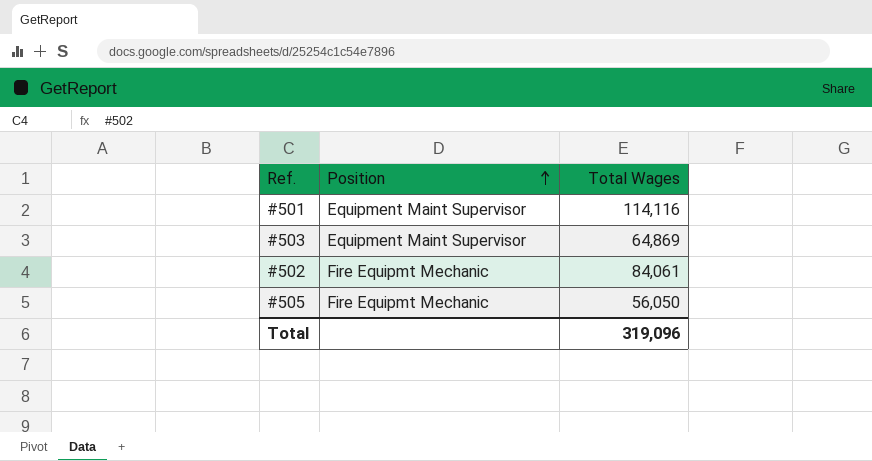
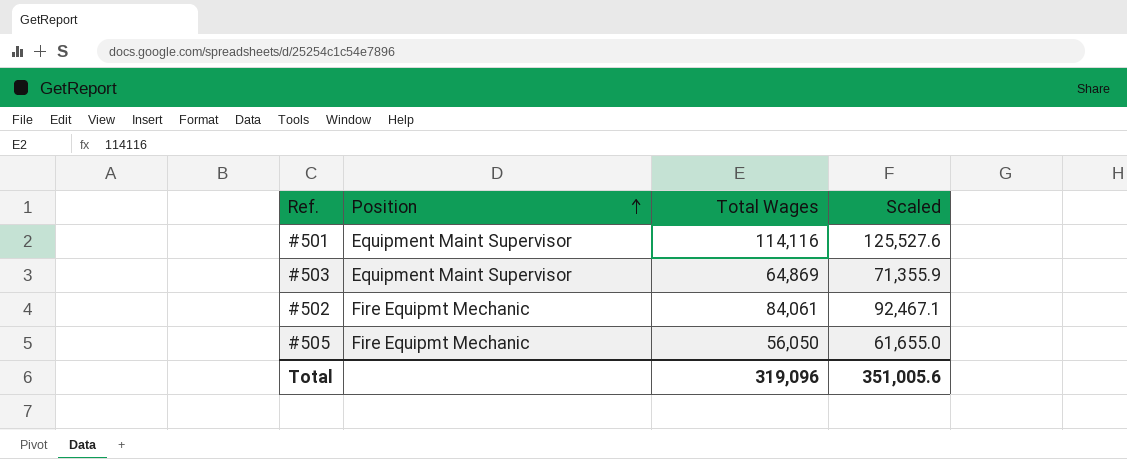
column Scaled | formula: none -> [Total Wages] * 1.1

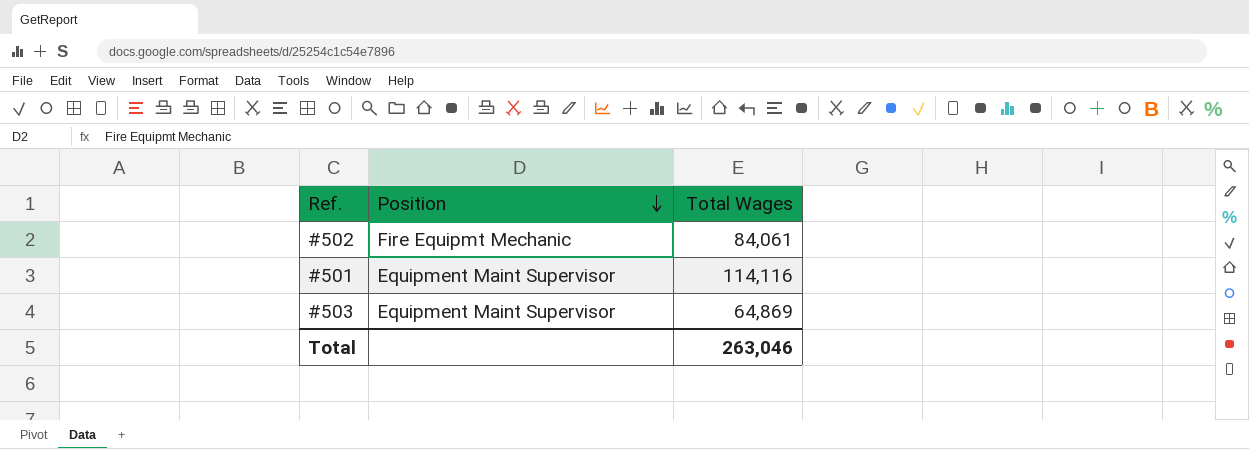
row order: Position ascending -> Position descending
column Scaled | formula: [Total Wages] * 1.1 -> none
row #505: Fire Equipmt Mechanic | 56,050 | 61,655.0 -> none
Total | Total Wages: 319,096 -> 263,046

